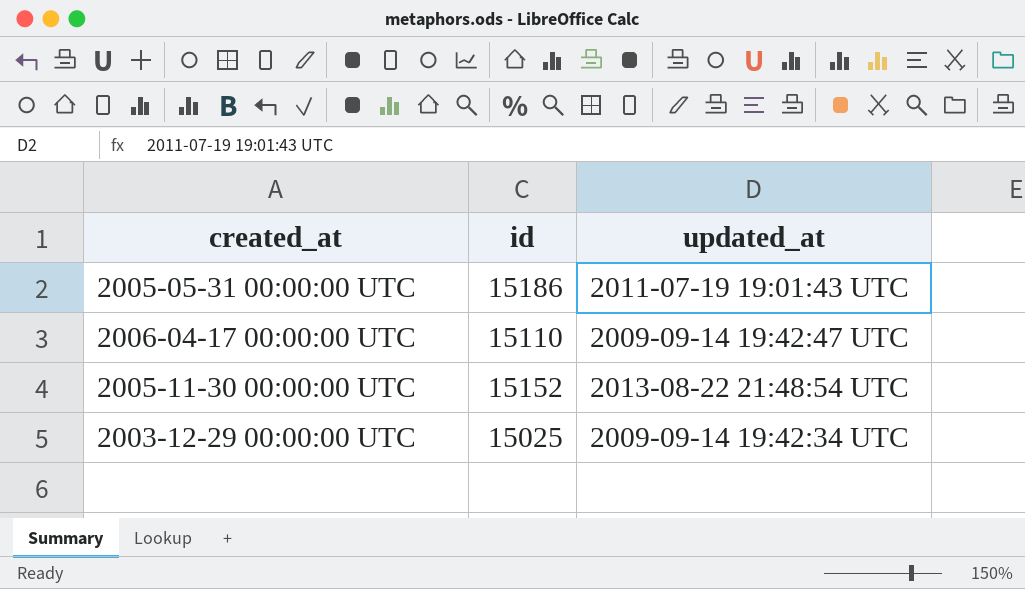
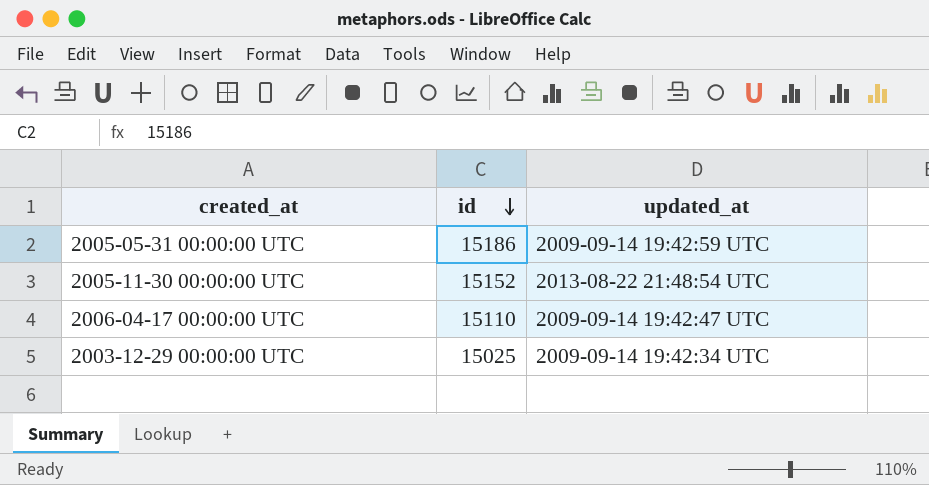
row order: none -> id descending
2005-05-31 00:00:00 UTC | updated_at: 2011-07-19 19:01:43 UTC -> 2009-09-14 19:42:59 UTC

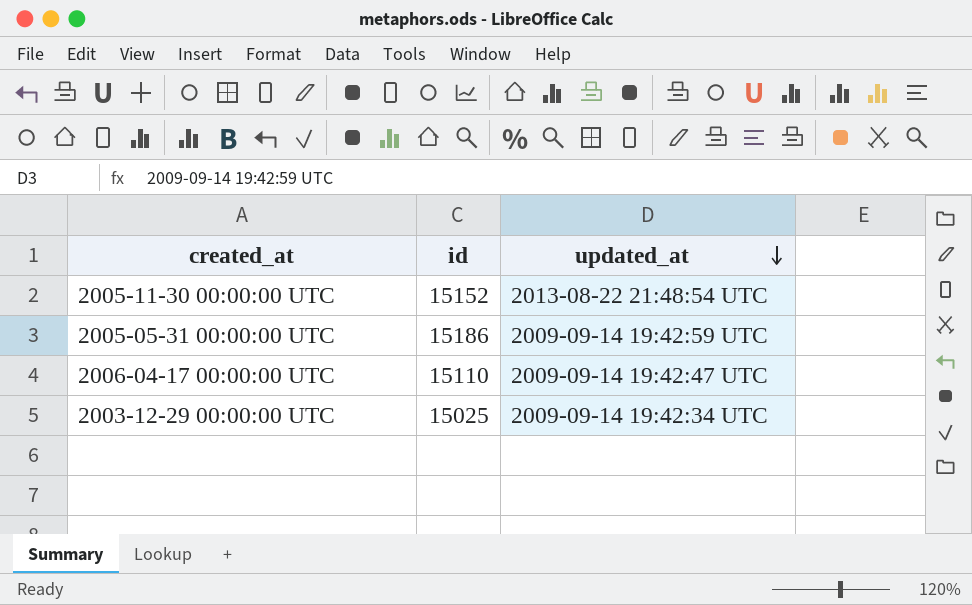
row order: id descending -> updated_at descending

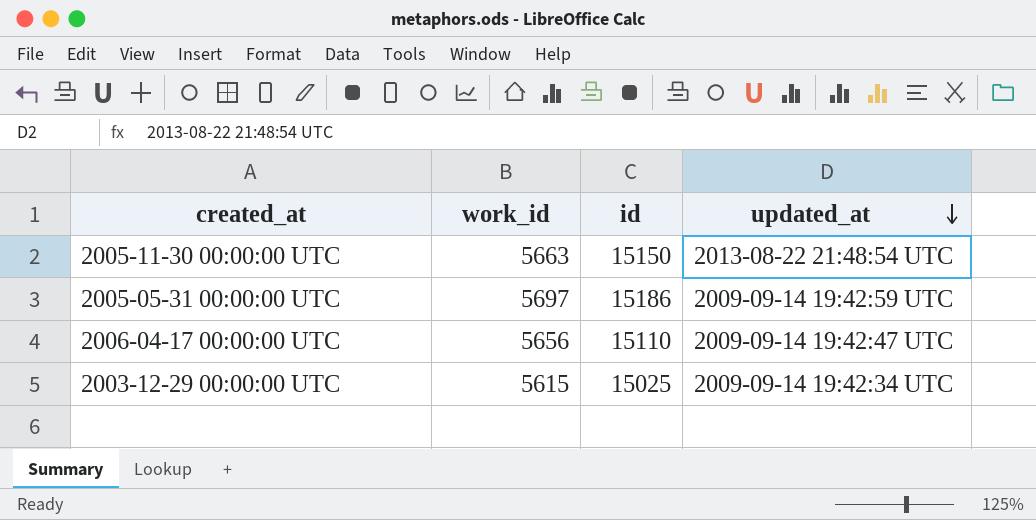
column work_id | position: none -> 2
2005-11-30 00:00:00 UTC | id: 15152 -> 15150

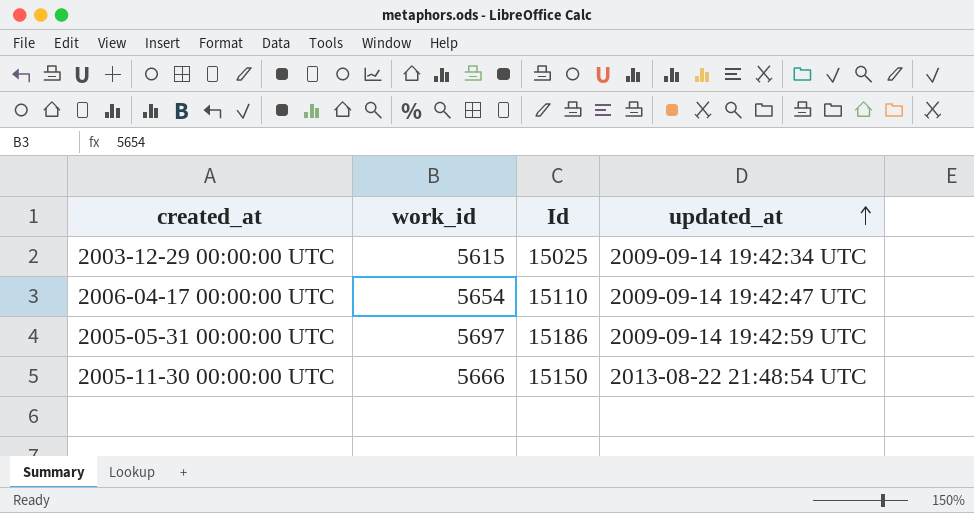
row order: updated_at descending -> updated_at ascending
column name: id -> Id
2006-04-17 00:00:00 UTC | work_id: 5656 -> 5654
2005-11-30 00:00:00 UTC | work_id: 5663 -> 5666

